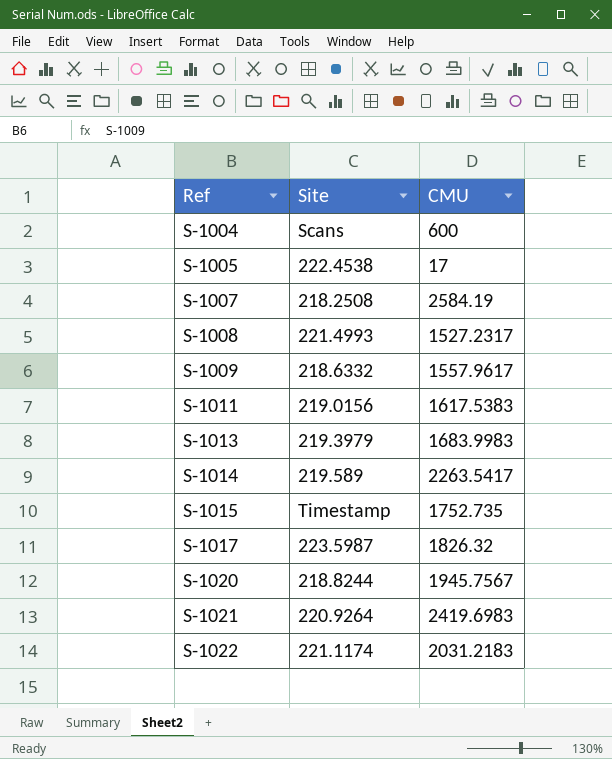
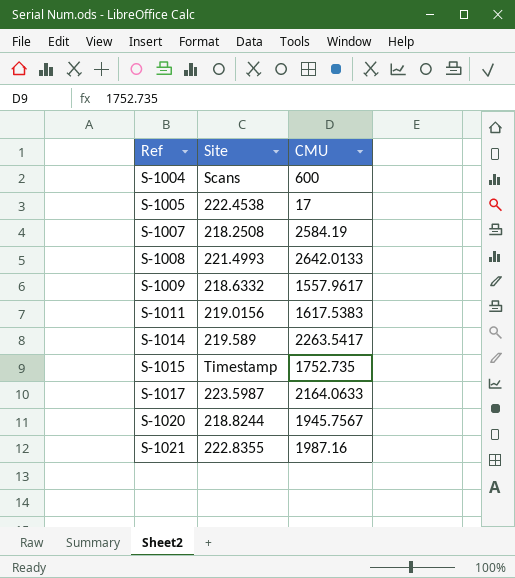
row S-1013: 219.3979 | 1683.9983 -> none
row S-1022: 221.1174 | 2031.2183 -> none
S-1008 | CMU: 1527.2317 -> 2642.0133
S-1017 | CMU: 1826.32 -> 2164.0633
S-1021 | Site: 220.9264 -> 222.8355
S-1021 | CMU: 2419.6983 -> 1987.16

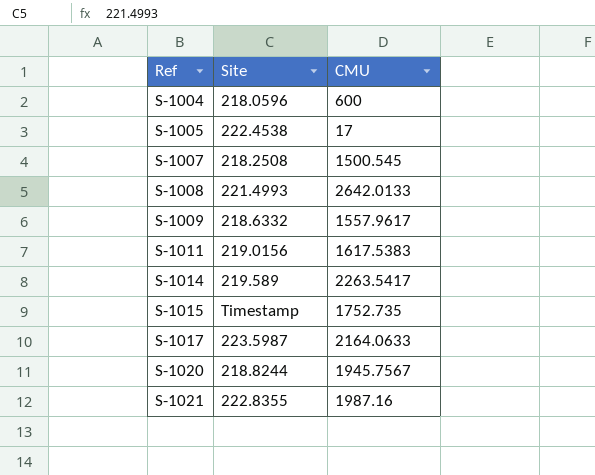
S-1004 | Site: Scans -> 218.0596
S-1007 | CMU: 2584.19 -> 1500.545

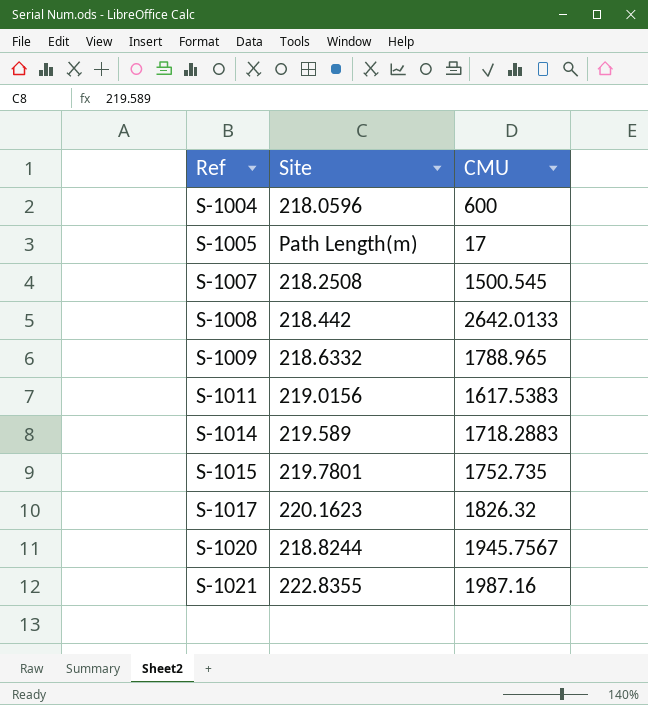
S-1005 | Site: 222.4538 -> Path Length(m)
S-1008 | Site: 221.4993 -> 218.442
S-1009 | CMU: 1557.9617 -> 1788.965
S-1014 | CMU: 2263.5417 -> 1718.2883
S-1015 | Site: Timestamp -> 219.7801
S-1017 | Site: 223.5987 -> 220.1623
S-1017 | CMU: 2164.0633 -> 1826.32

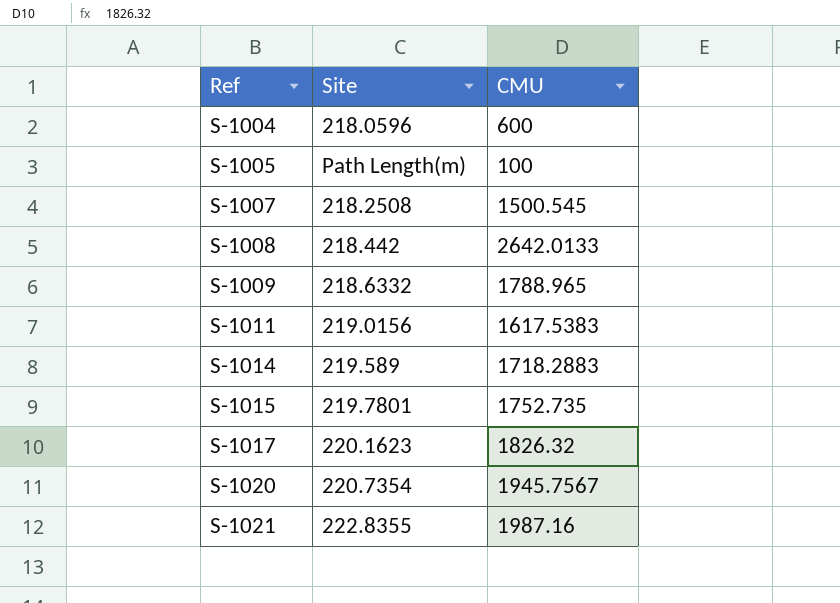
S-1005 | CMU: 17 -> 100
S-1020 | Site: 218.8244 -> 220.7354

